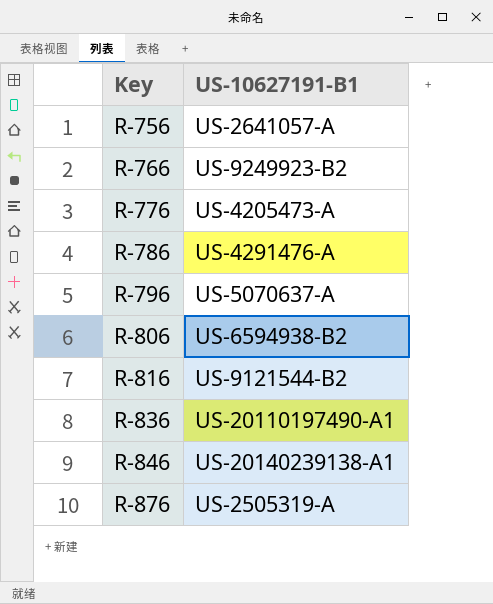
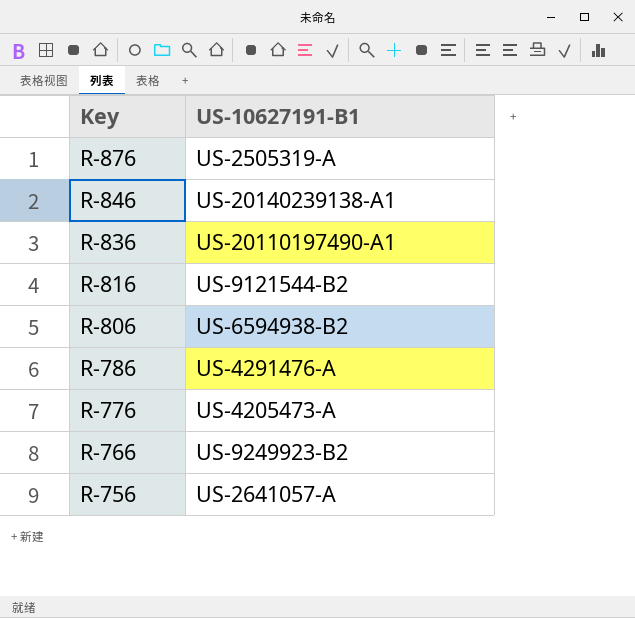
row order: Key ascending -> Key descending
row R-796: US-5070637-A -> none

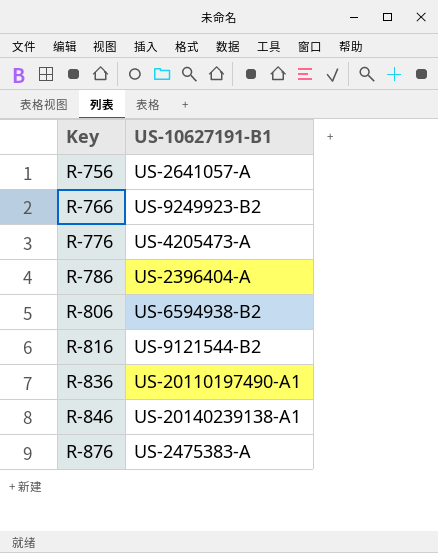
row order: Key descending -> Key ascending
R-786 | US-10627191-B1: US-4291476-A -> US-2396404-A
R-876 | US-10627191-B1: US-2505319-A -> US-2475383-A

